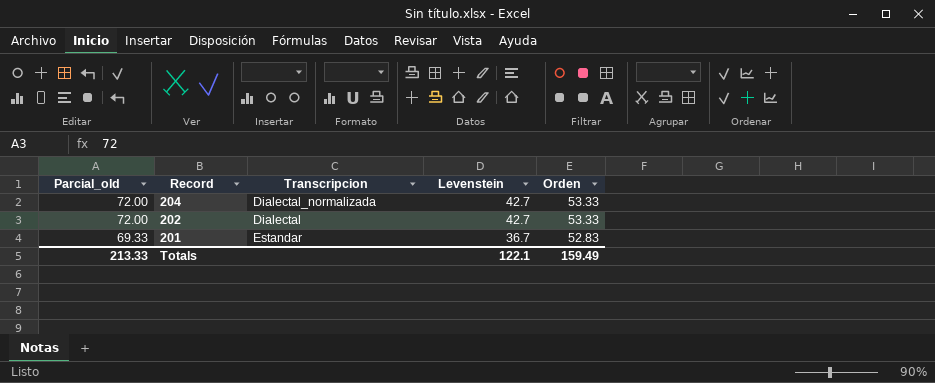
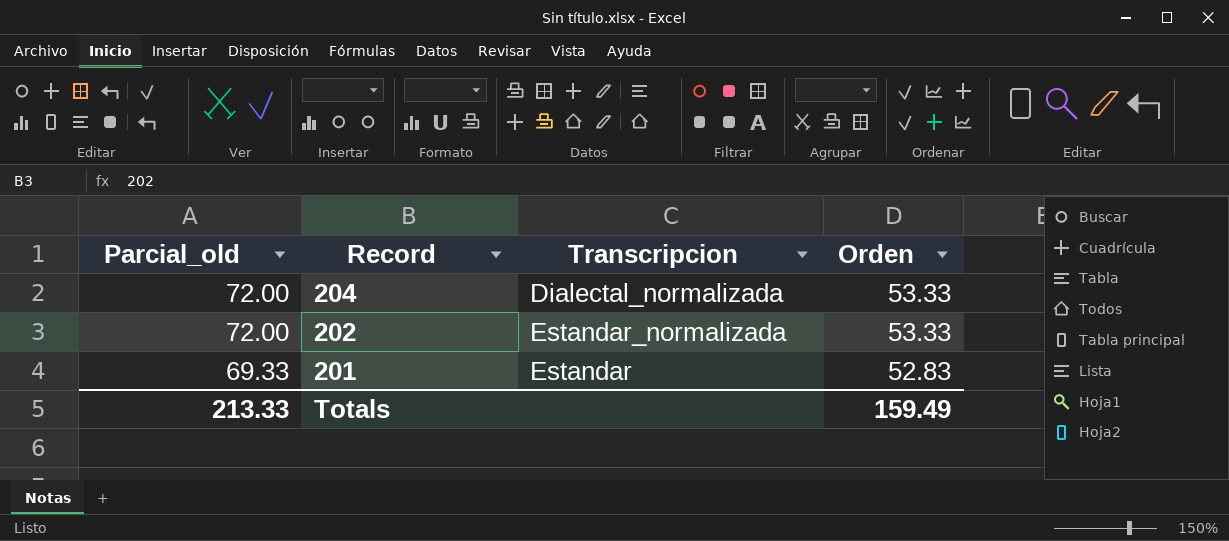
column Levenstein | position: 4 -> none
202 | Transcripcion: Dialectal -> Estandar_normalizada

